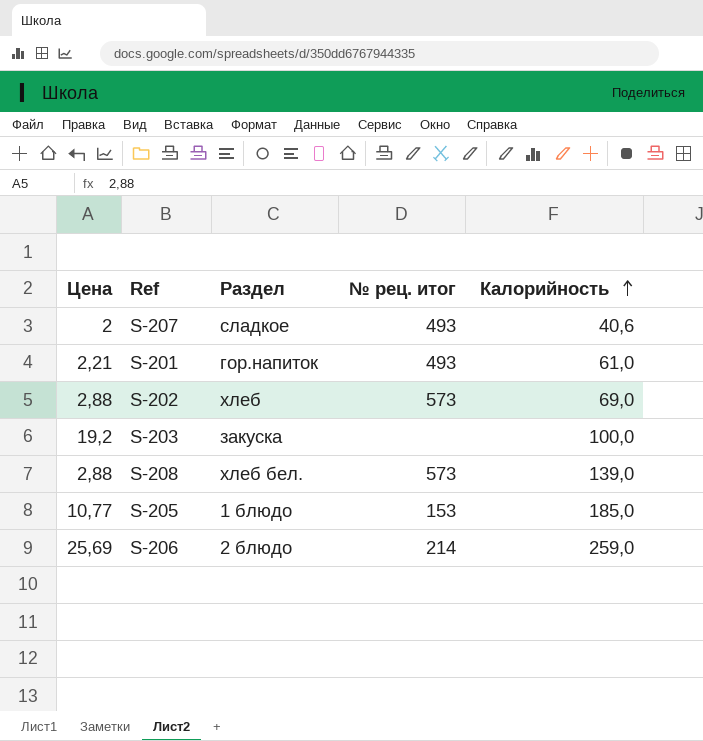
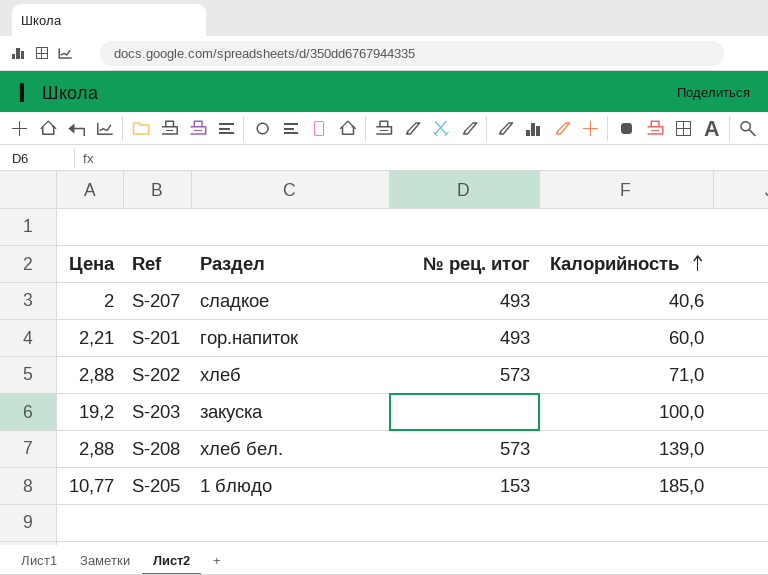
row S-206: 25,69 | 2 блюдо | 214 | 259,0 -> none
S-201 | Калорийность: 61,0 -> 60,0
S-202 | Калорийность: 69,0 -> 71,0

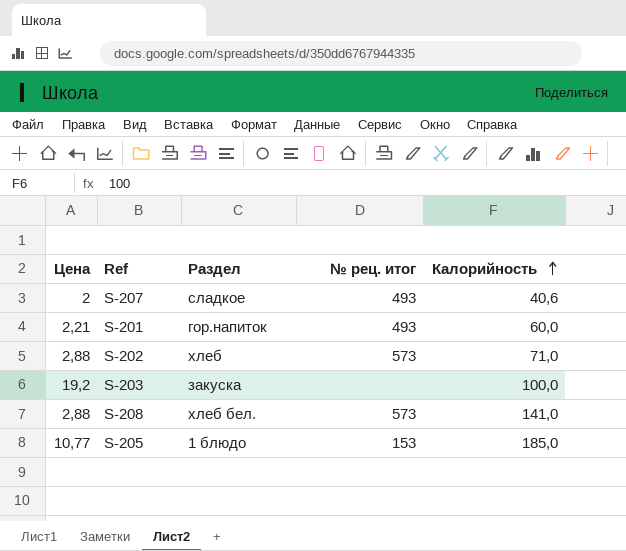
S-208 | Калорийность: 139,0 -> 141,0

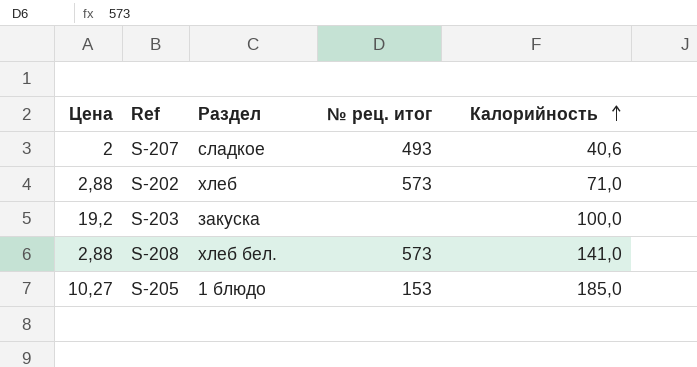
row S-201: 2,21 | гор.напиток | 493 | 60,0 -> none
S-205 | Цена: 10,77 -> 10,27

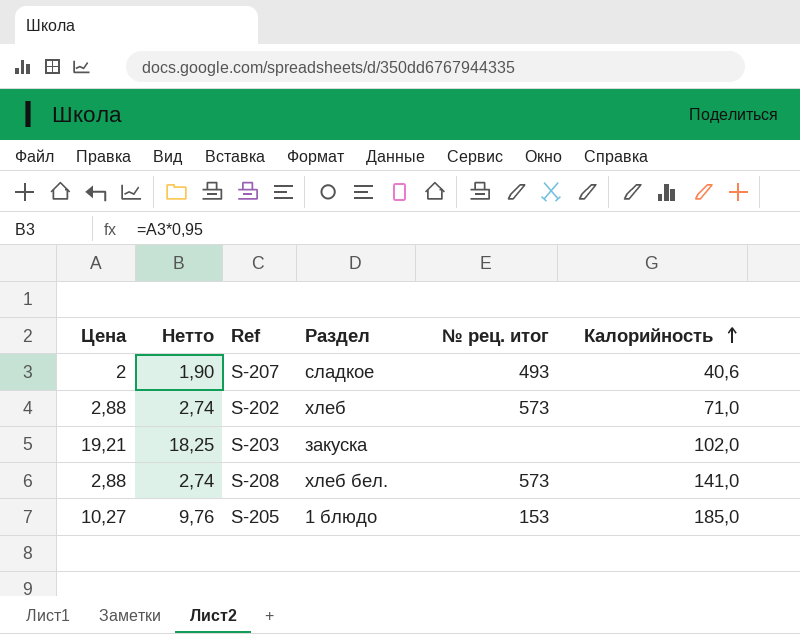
column Нетто | formula: none -> [Цена] * 0,95
S-203 | Цена: 19,2 -> 19,21
S-203 | Калорийность: 100,0 -> 102,0

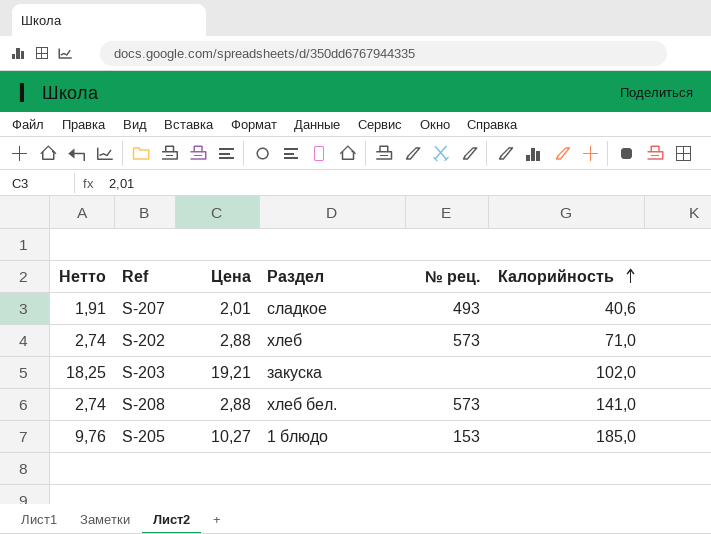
column Цена | position: 1 -> 3
column name: № рец. итог -> № рец.
S-207 | Нетто: 1,90 -> 1,91
S-207 | Цена: 2 -> 2,01

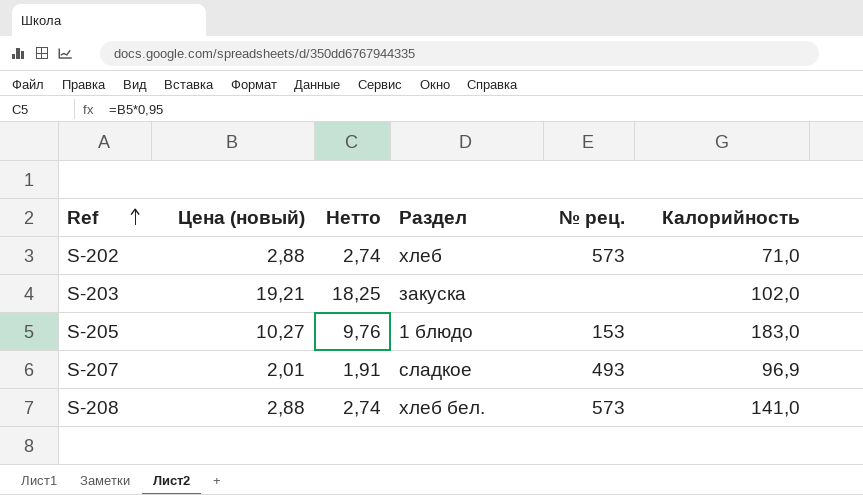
row order: Калорийность ascending -> Ref ascending
column name: Цена -> Цена (новый)
column Нетто | position: 1 -> 3
S-205 | Калорийность: 185,0 -> 183,0
S-207 | Калорийность: 40,6 -> 96,9

